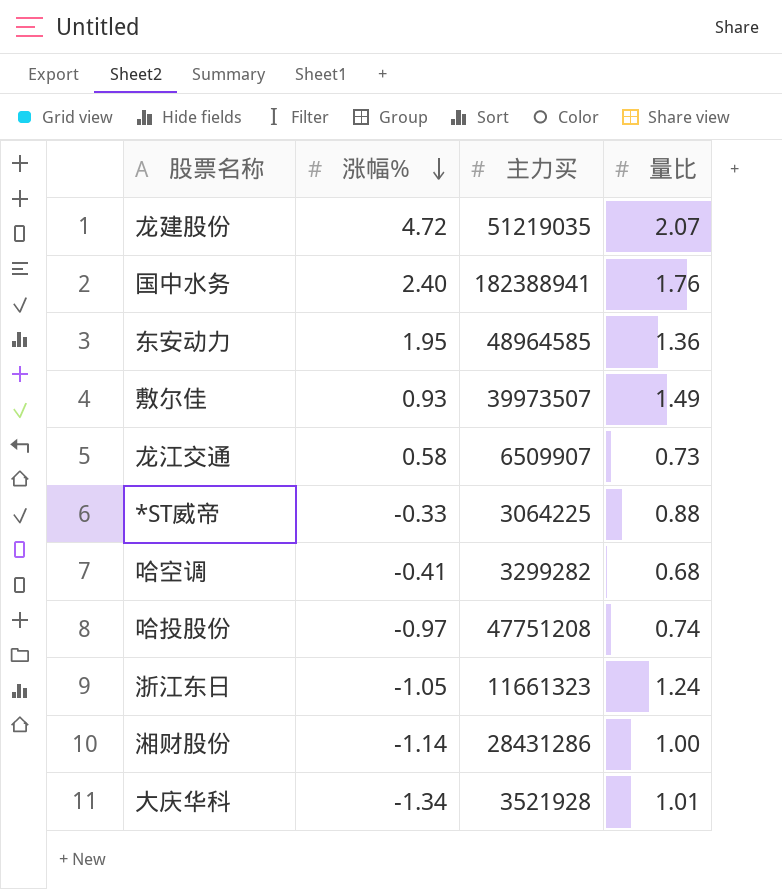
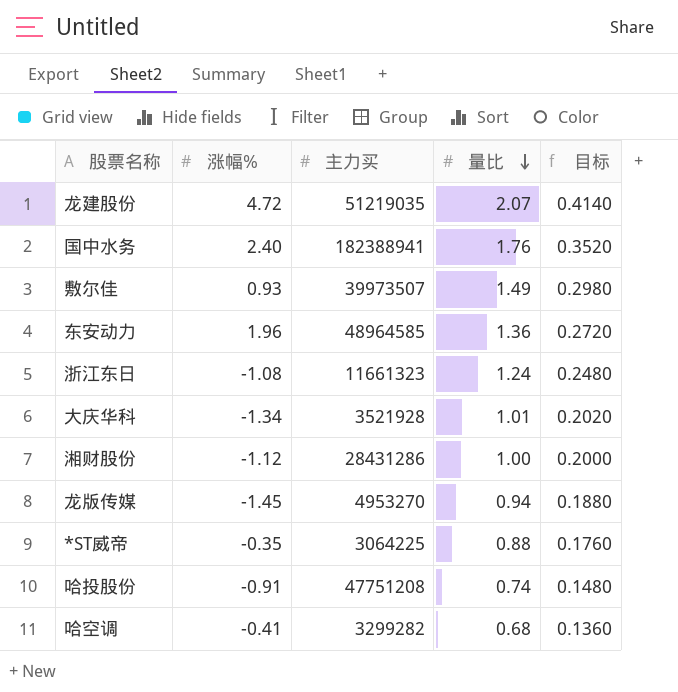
row order: 涨幅% descending -> 量比 descending
column 目标 | formula: none -> [量比] * 0.2
row 龙江交通: 0.58 | 6509907 | 0.73 -> none
东安动力 | 涨幅%: 1.95 -> 1.96
浙江东日 | 涨幅%: -1.05 -> -1.08
湘财股份 | 涨幅%: -1.14 -> -1.12
row 龙版传媒: none -> -1.45 | 4953270 | 0.94 | 0.1880
*ST威帝 | 涨幅%: -0.33 -> -0.35
哈投股份 | 涨幅%: -0.97 -> -0.91

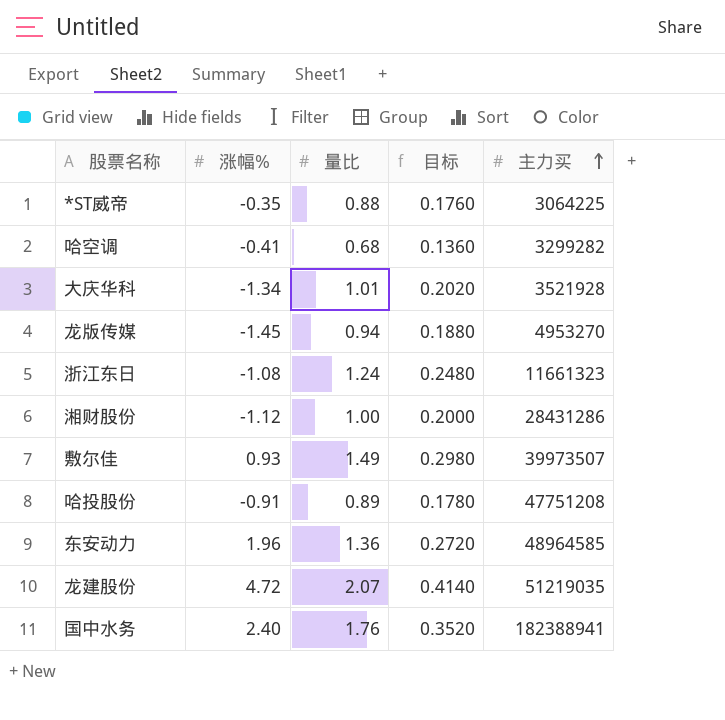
row order: 量比 descending -> 主力买 ascending
column 主力买 | position: 3 -> 5
哈投股份 | 量比: 0.74 -> 0.89
哈投股份 | 目标: 0.1480 -> 0.1780

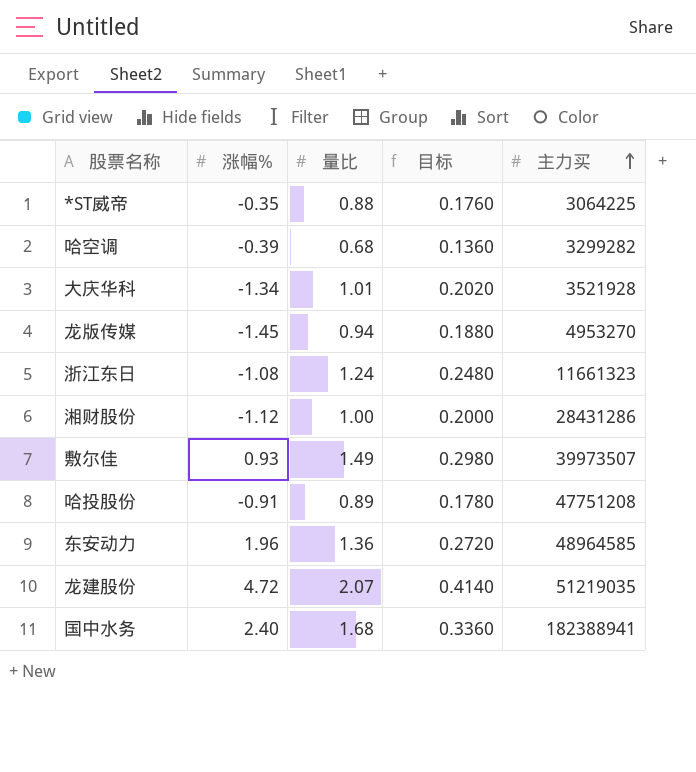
哈空调 | 涨幅%: -0.41 -> -0.39
国中水务 | 量比: 1.76 -> 1.68
国中水务 | 目标: 0.3520 -> 0.3360

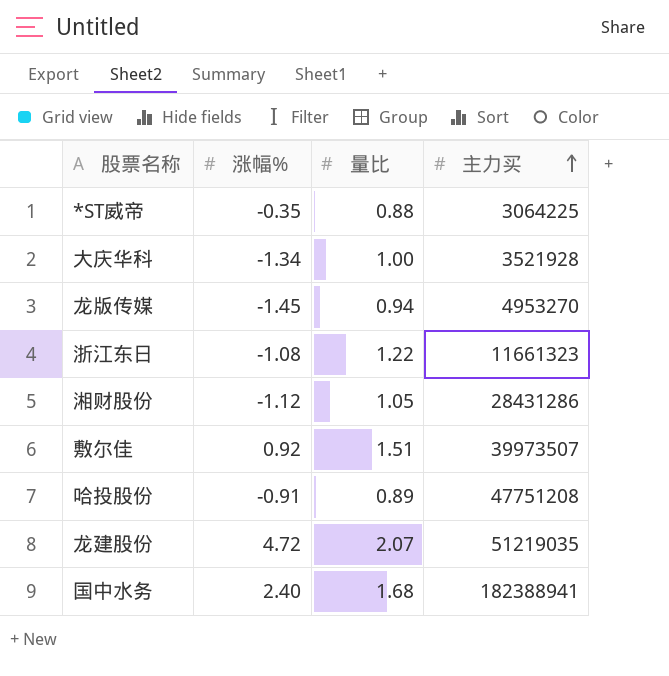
column 目标 | formula: [量比] * 0.2 -> none
row 哈空调: -0.39 | 0.68 | 0.1360 | 3299282 -> none
row 东安动力: 1.96 | 1.36 | 0.2720 | 48964585 -> none
大庆华科 | 量比: 1.01 -> 1.00
浙江东日 | 量比: 1.24 -> 1.22
湘财股份 | 量比: 1.00 -> 1.05
敷尔佳 | 涨幅%: 0.93 -> 0.92
敷尔佳 | 量比: 1.49 -> 1.51

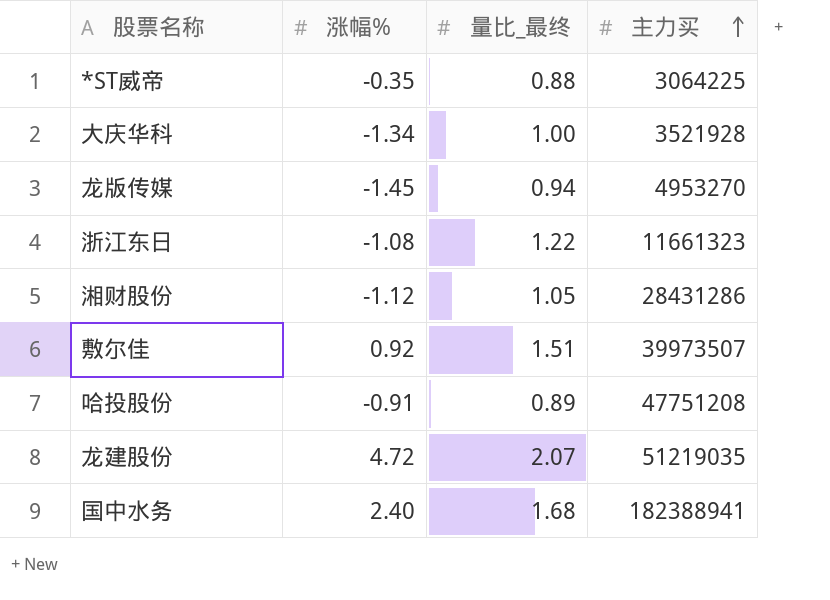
column name: 量比 -> 量比_最终

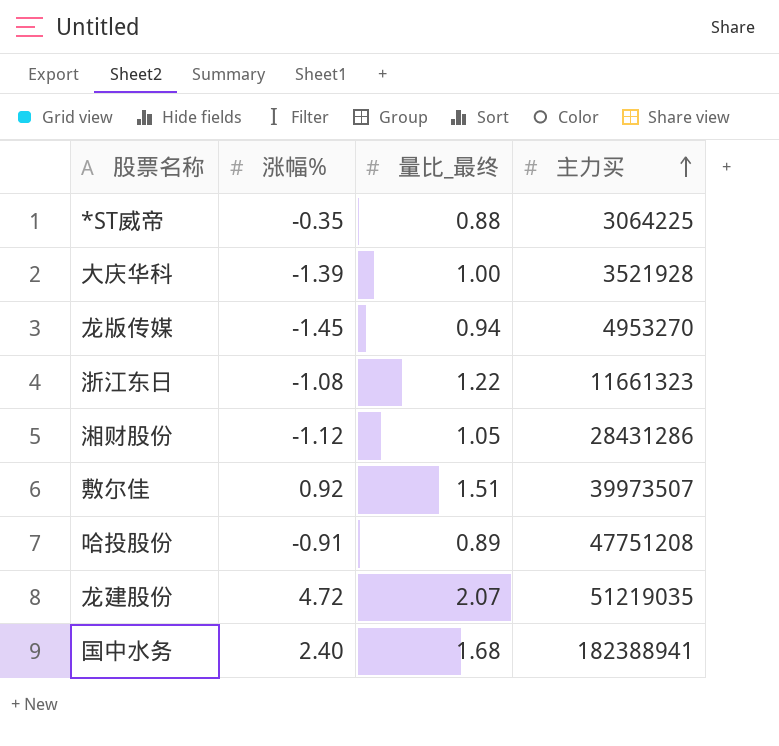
大庆华科 | 涨幅%: -1.34 -> -1.39

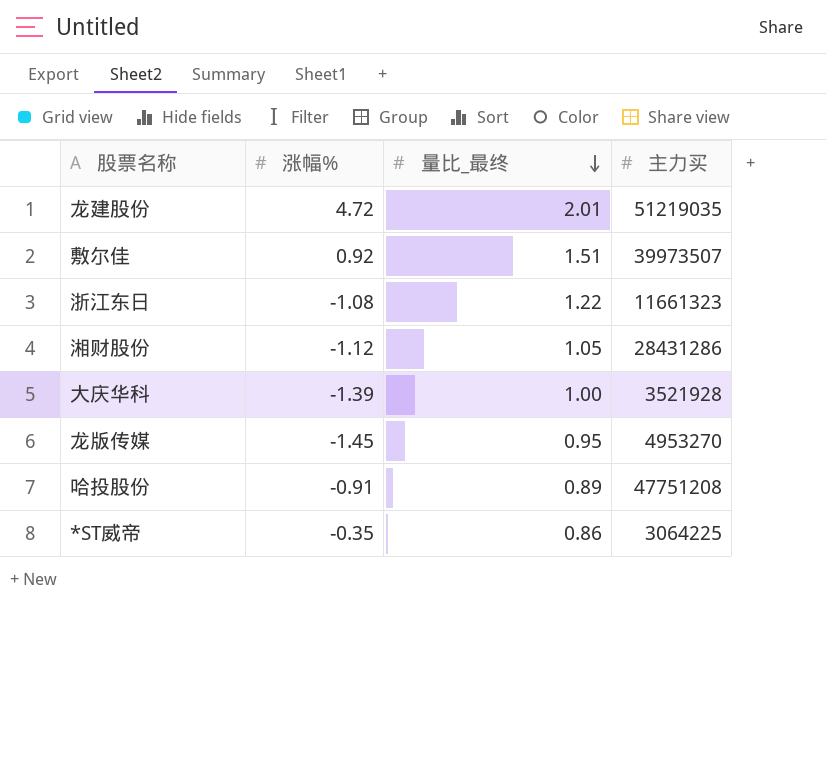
row order: 主力买 ascending -> 量比_最终 descending
row 国中水务: 2.40 | 1.68 | 182388941 -> none
龙建股份 | 量比_最终: 2.07 -> 2.01
龙版传媒 | 量比_最终: 0.94 -> 0.95
*ST威帝 | 量比_最终: 0.88 -> 0.86

